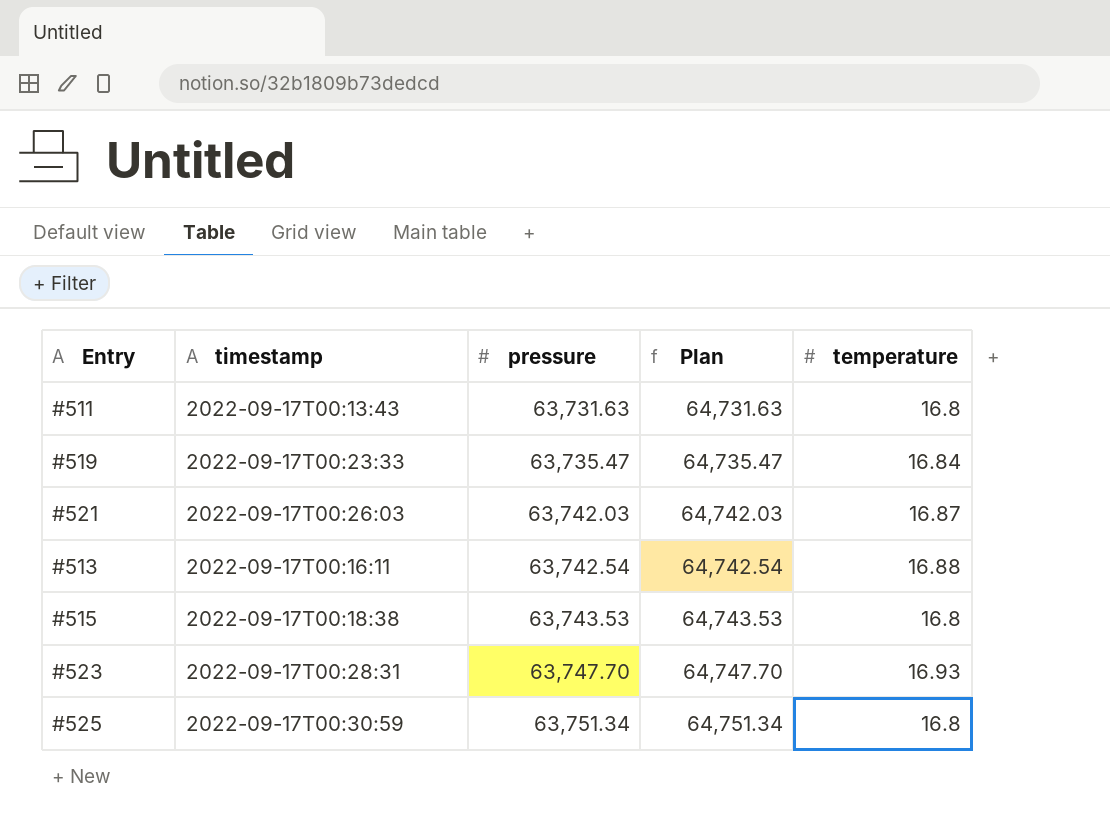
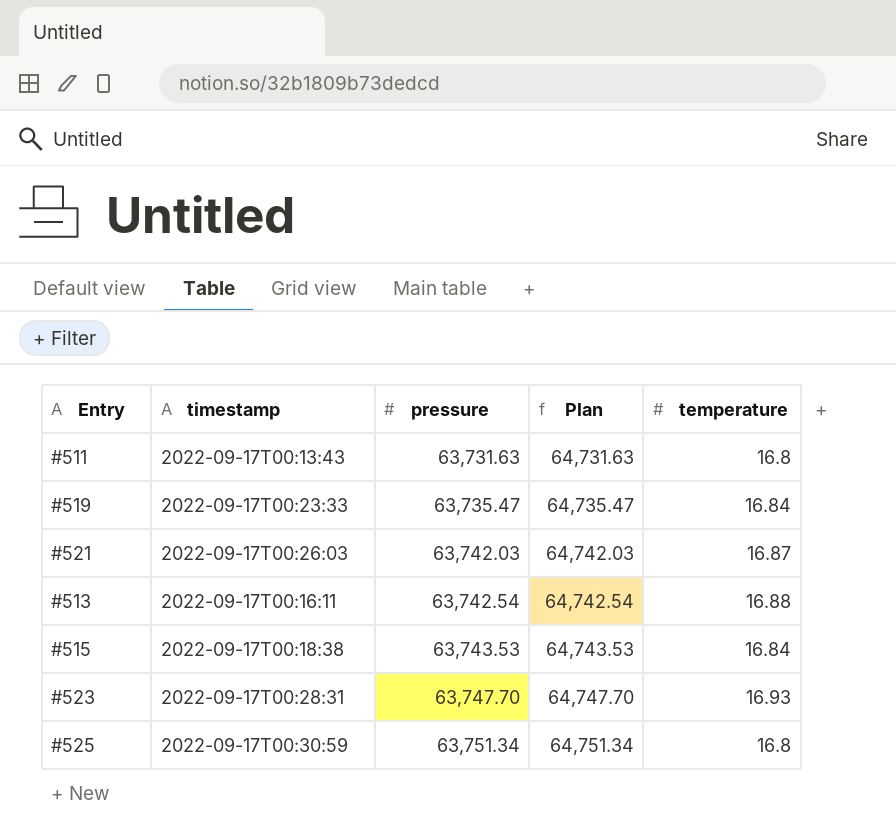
#515 | temperature: 16.8 -> 16.84

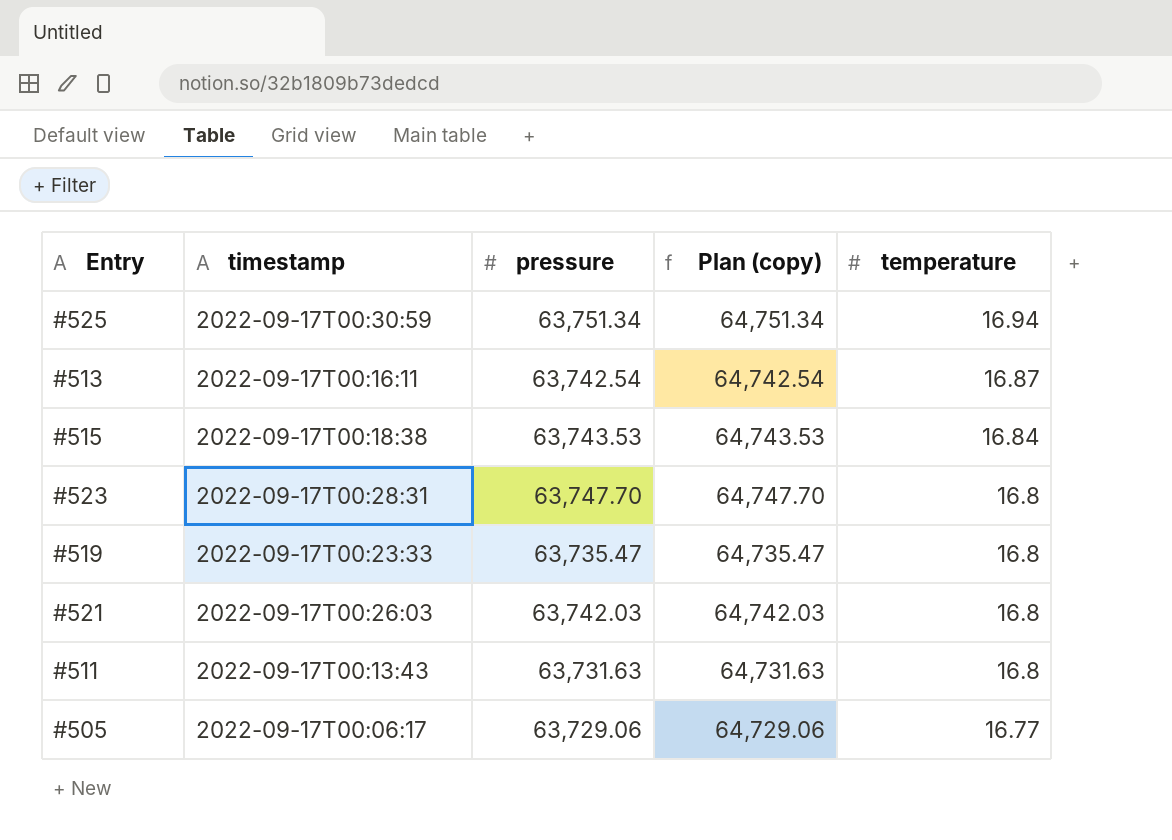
row order: pressure ascending -> temperature descending
column name: Plan -> Plan (copy)
#525 | temperature: 16.8 -> 16.94
#513 | temperature: 16.88 -> 16.87
#523 | temperature: 16.93 -> 16.8
#519 | temperature: 16.84 -> 16.8
#521 | temperature: 16.87 -> 16.8
row #505: none -> 2022-09-17T00:06:17 | 63,729.06 | 64,729.06 | 16.77

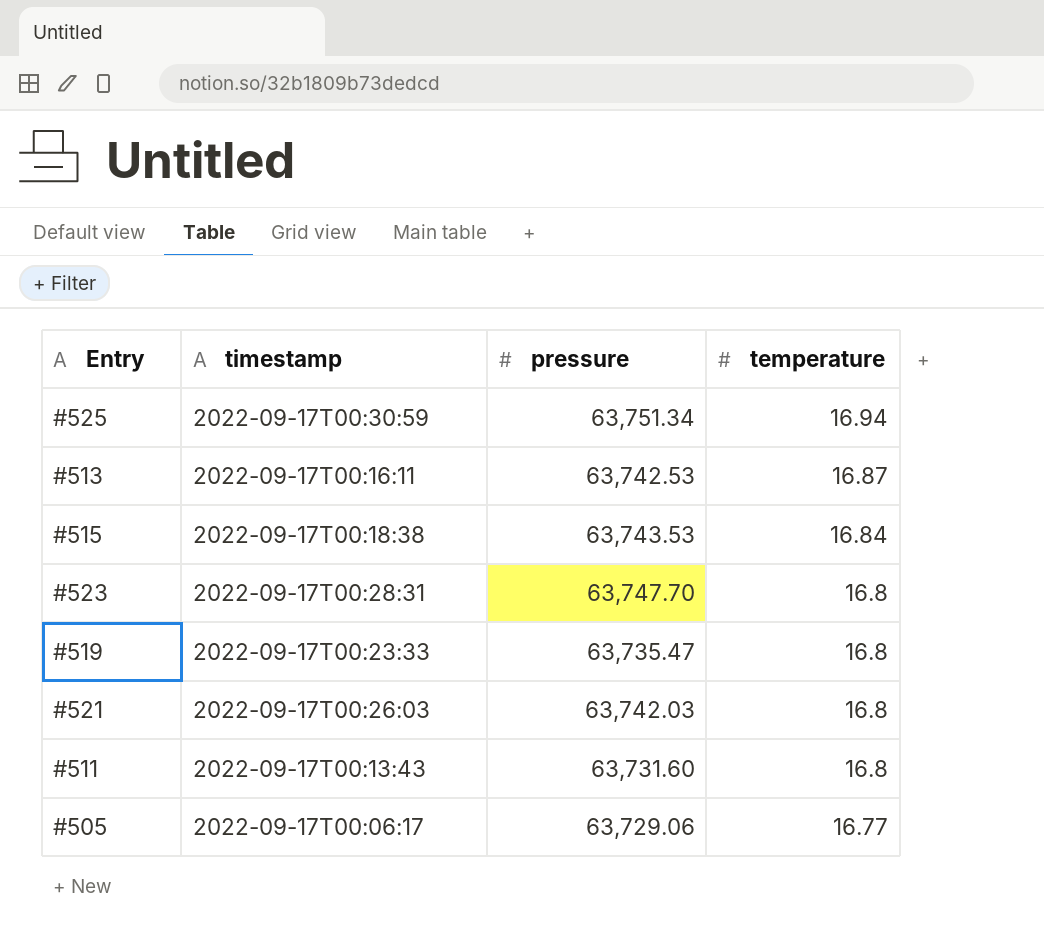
column Plan (copy) | formula: [pressure] + 1000 -> none
#513 | pressure: 63,742.54 -> 63,742.53
#511 | pressure: 63,731.63 -> 63,731.60

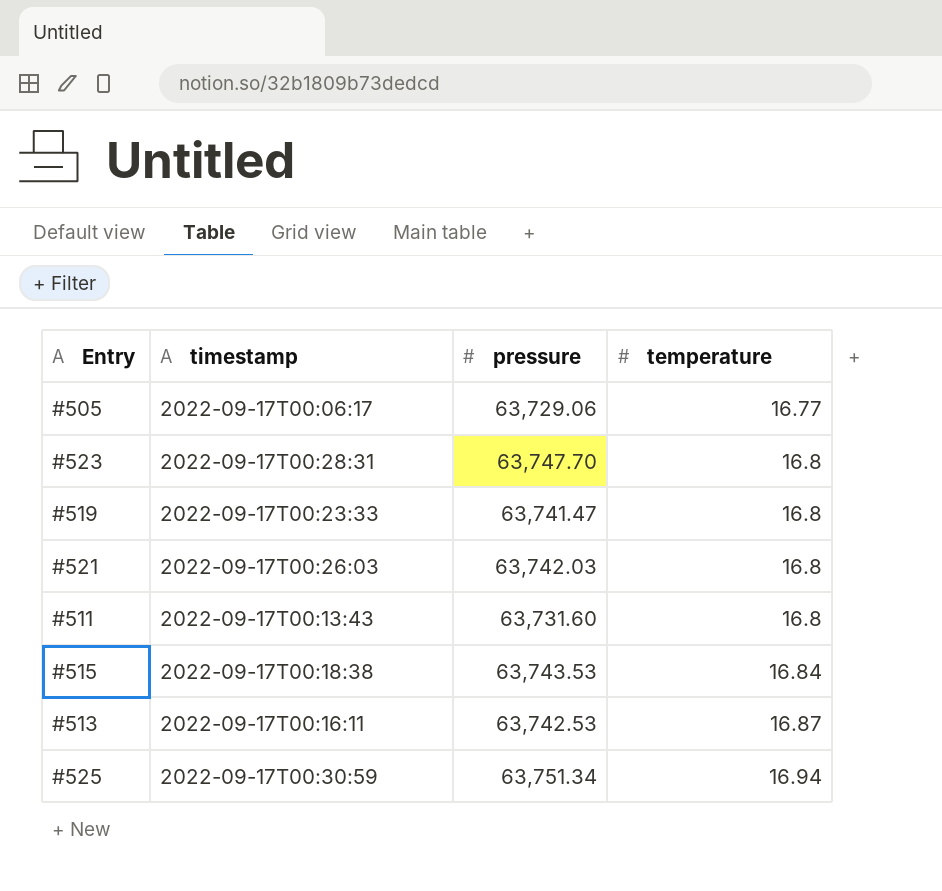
row order: temperature descending -> temperature ascending
#519 | pressure: 63,735.47 -> 63,741.47

